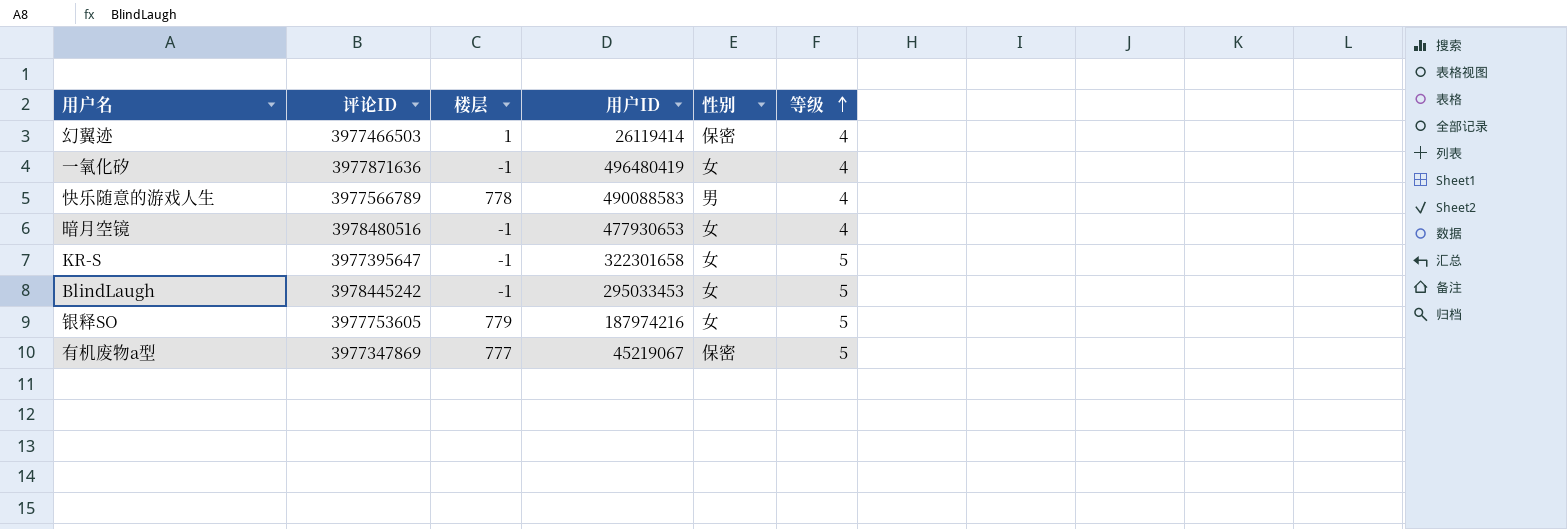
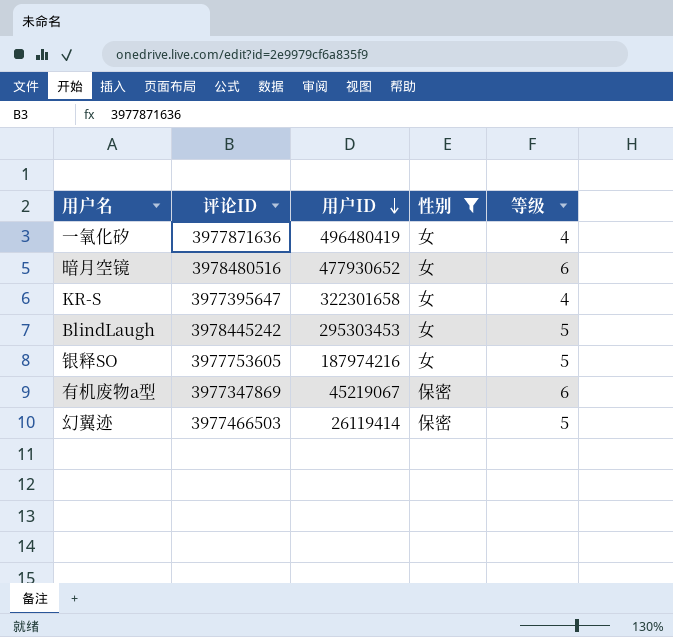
filter: none -> 性别 != 男
row order: 等级 ascending -> 用户ID descending
column 楼层 | position: 3 -> none
暗月空镜 | 用户ID: 477930653 -> 477930652
暗月空镜 | 等级: 4 -> 6
KR-S | 等级: 5 -> 4
BlindLaugh | 用户ID: 295033453 -> 295303453
有机废物a型 | 等级: 5 -> 6
幻翼迹 | 等级: 4 -> 5

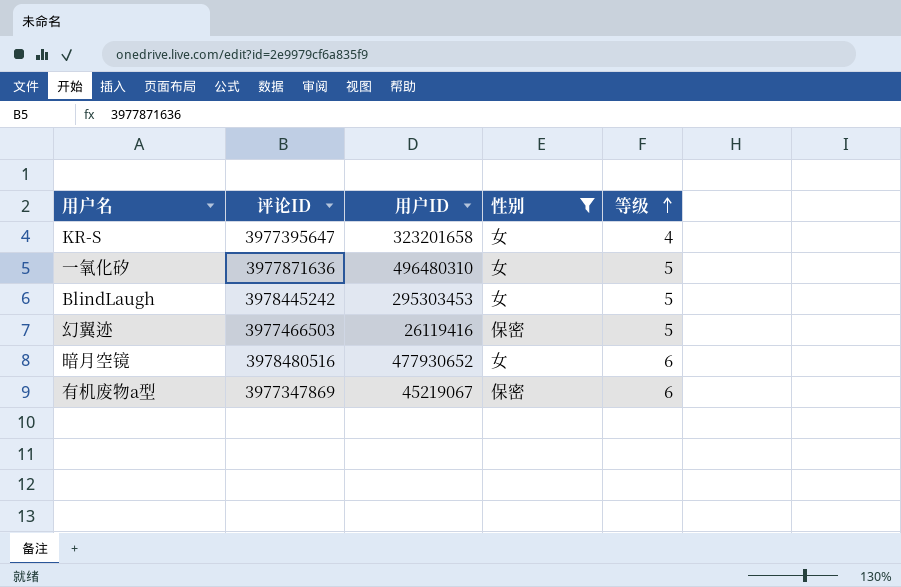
row order: 用户ID descending -> 等级 ascending
row 银释SO: 3977753605 | 187974216 | 女 | 5 -> none
KR-S | 用户ID: 322301658 -> 323201658
一氧化矽 | 用户ID: 496480419 -> 496480310
一氧化矽 | 等级: 4 -> 5
幻翼迹 | 用户ID: 26119414 -> 26119416

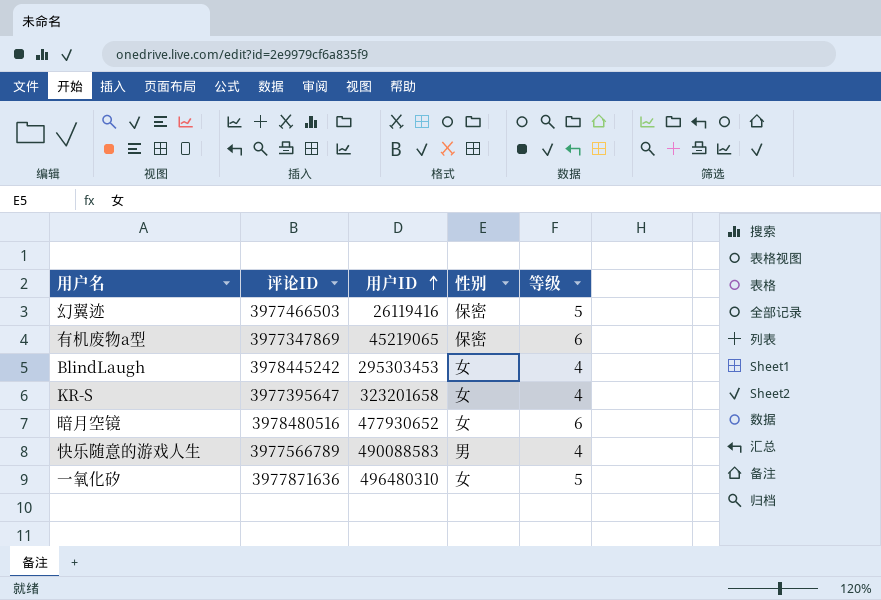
filter: 性别 != 男 -> none
row order: 等级 ascending -> 用户ID ascending
有机废物a型 | 用户ID: 45219067 -> 45219065
BlindLaugh | 等级: 5 -> 4

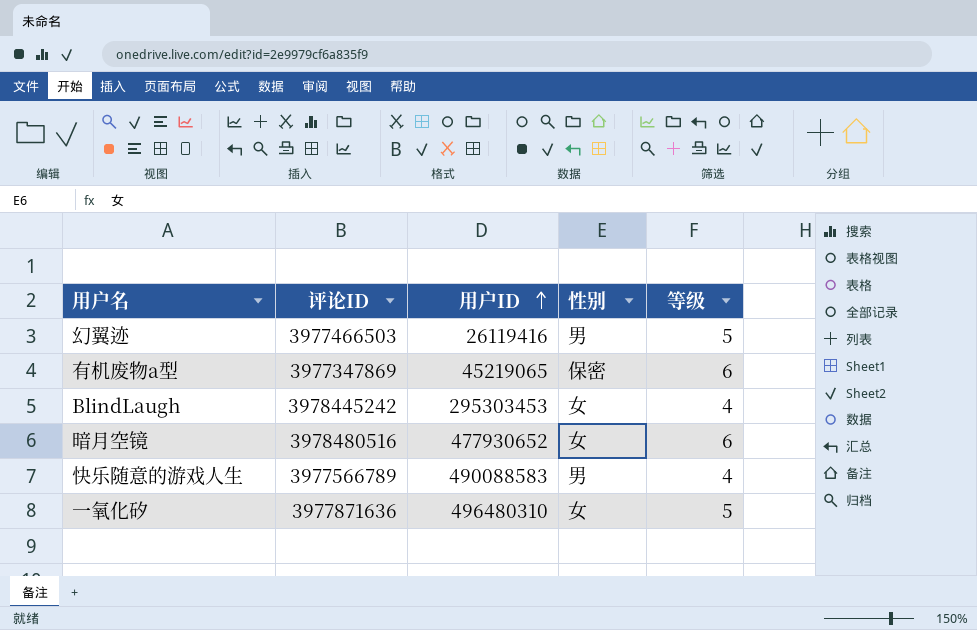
row KR-S: 3977395647 | 323201658 | 女 | 4 -> none
幻翼迹 | 性别: 保密 -> 男

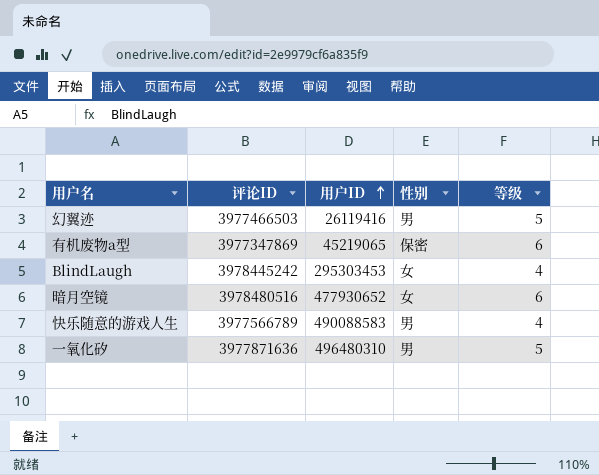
一氧化矽 | 性别: 女 -> 男

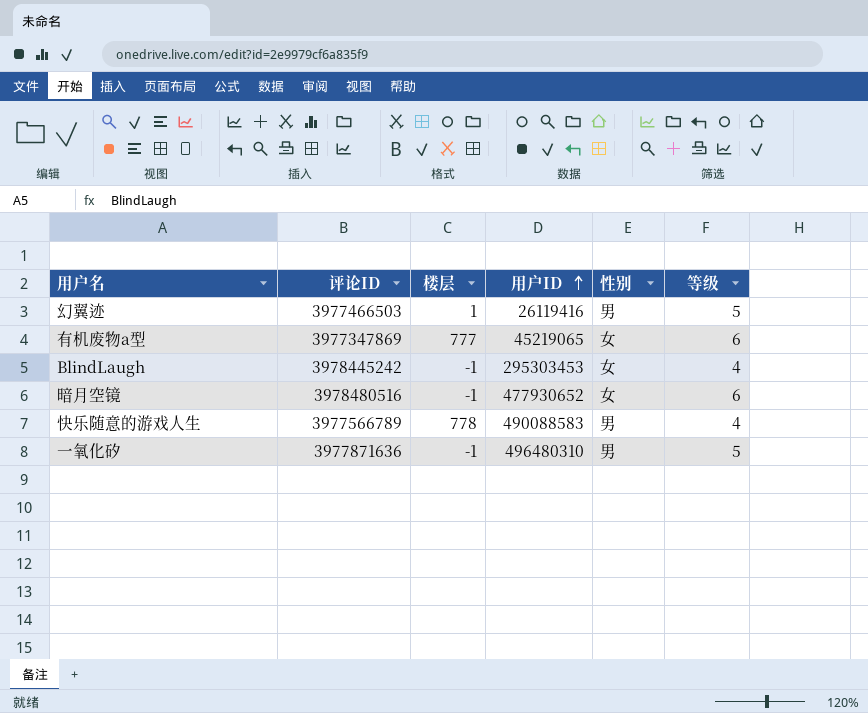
column 楼层 | position: none -> 3
有机废物a型 | 性别: 保密 -> 女

